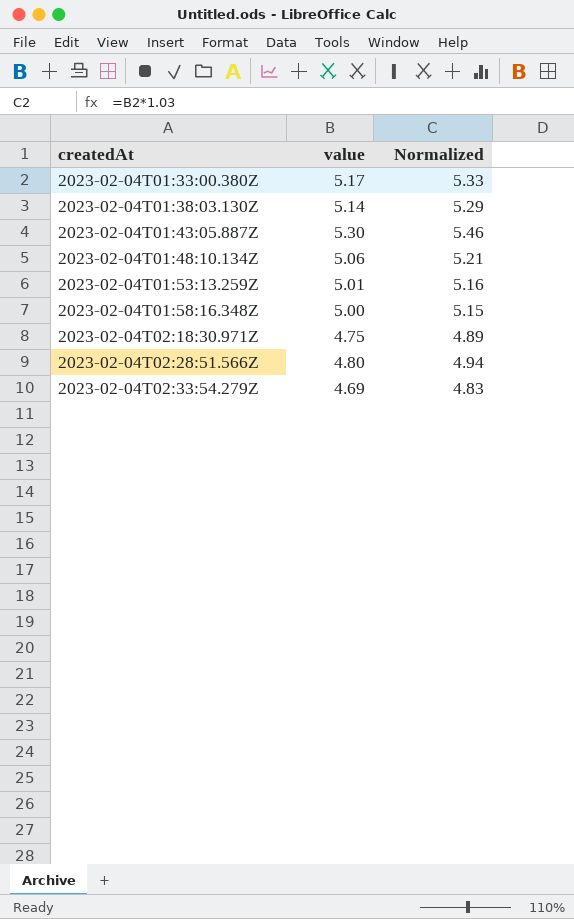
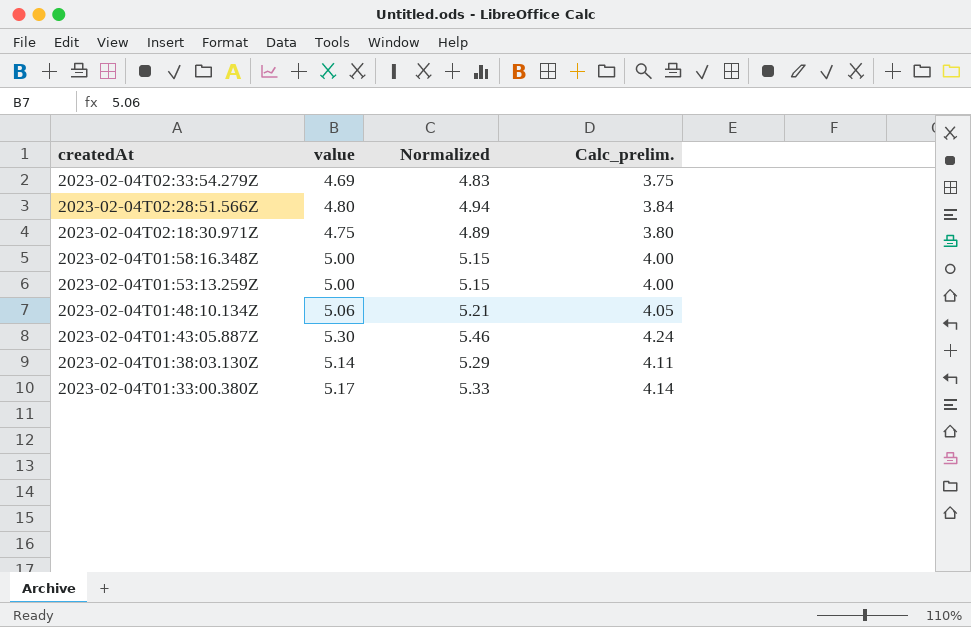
row order: createdAt ascending -> createdAt descending
column Calc_prelim. | formula: none -> [value] * 0.8
2023-02-04T01:53:13.259Z | value: 5.01 -> 5.00
2023-02-04T01:53:13.259Z | Normalized: 5.16 -> 5.15

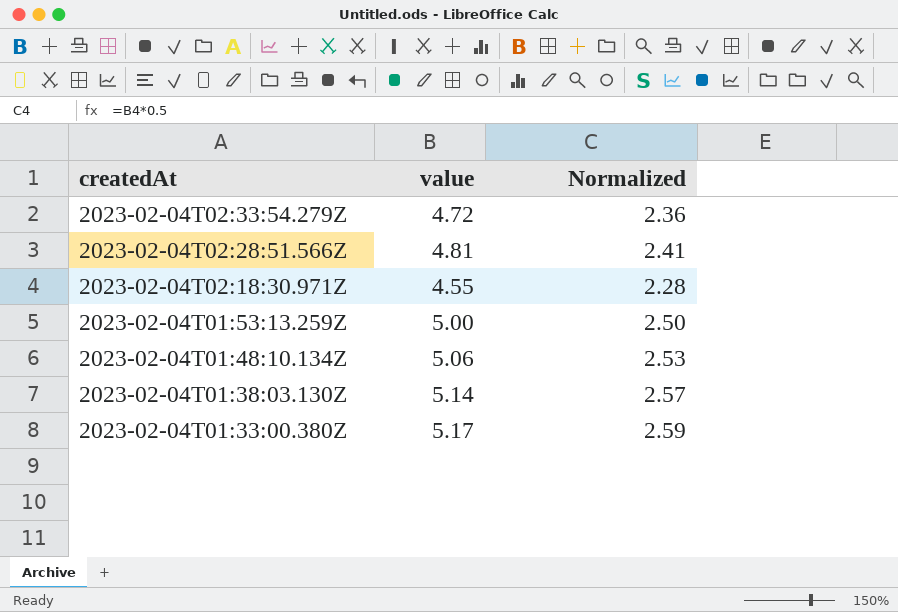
column Calc_prelim. | formula: [value] * 0.8 -> none
column Normalized | formula: [value] * 1.03 -> [value] * 0.5
row 2023-02-04T01:58:16.348Z: 5.00 | 5.15 | 4.00 -> none
row 2023-02-04T01:43:05.887Z: 5.30 | 5.46 | 4.24 -> none
2023-02-04T02:33:54.279Z | value: 4.69 -> 4.72
2023-02-04T02:28:51.566Z | value: 4.80 -> 4.81
2023-02-04T02:18:30.971Z | value: 4.75 -> 4.55

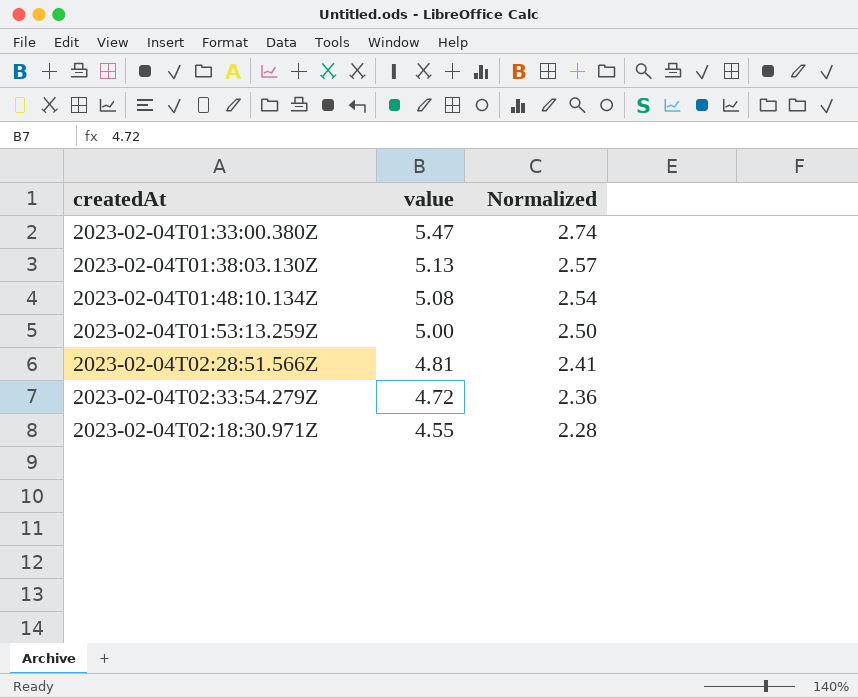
row order: createdAt descending -> value descending
2023-02-04T01:33:00.380Z | value: 5.17 -> 5.47
2023-02-04T01:33:00.380Z | Normalized: 2.59 -> 2.74
2023-02-04T01:38:03.130Z | value: 5.14 -> 5.13
2023-02-04T01:48:10.134Z | value: 5.06 -> 5.08
2023-02-04T01:48:10.134Z | Normalized: 2.53 -> 2.54

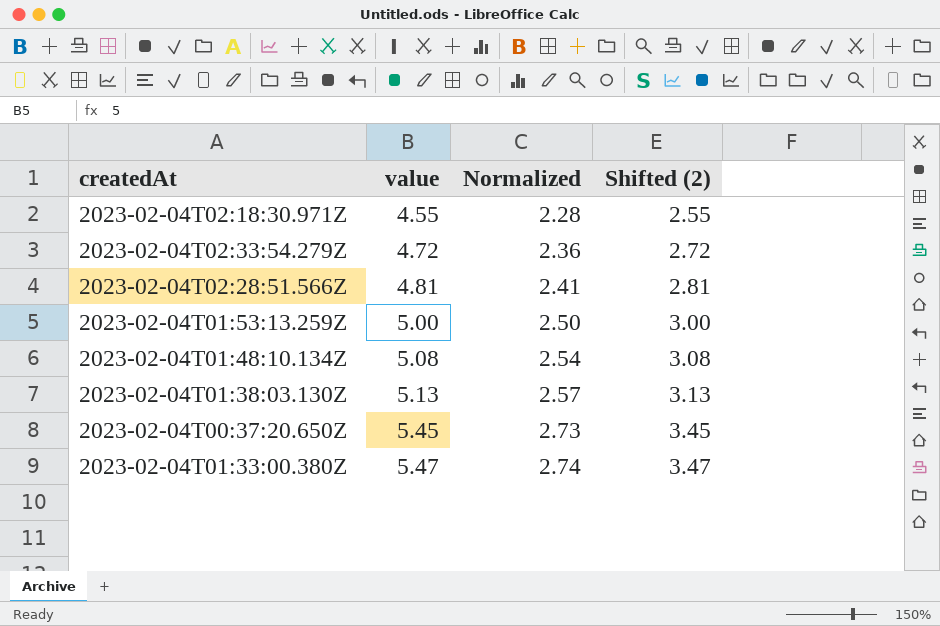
row order: value descending -> value ascending
column Shifted (2) | formula: none -> [value] - 2
row 2023-02-04T00:37:20.650Z: none -> 5.45 | 2.73 | 3.45

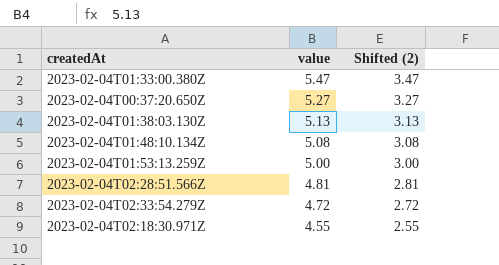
row order: value ascending -> value descending
column Normalized | formula: [value] * 0.5 -> none
2023-02-04T00:37:20.650Z | value: 5.45 -> 5.27
2023-02-04T00:37:20.650Z | Shifted (2): 3.45 -> 3.27

